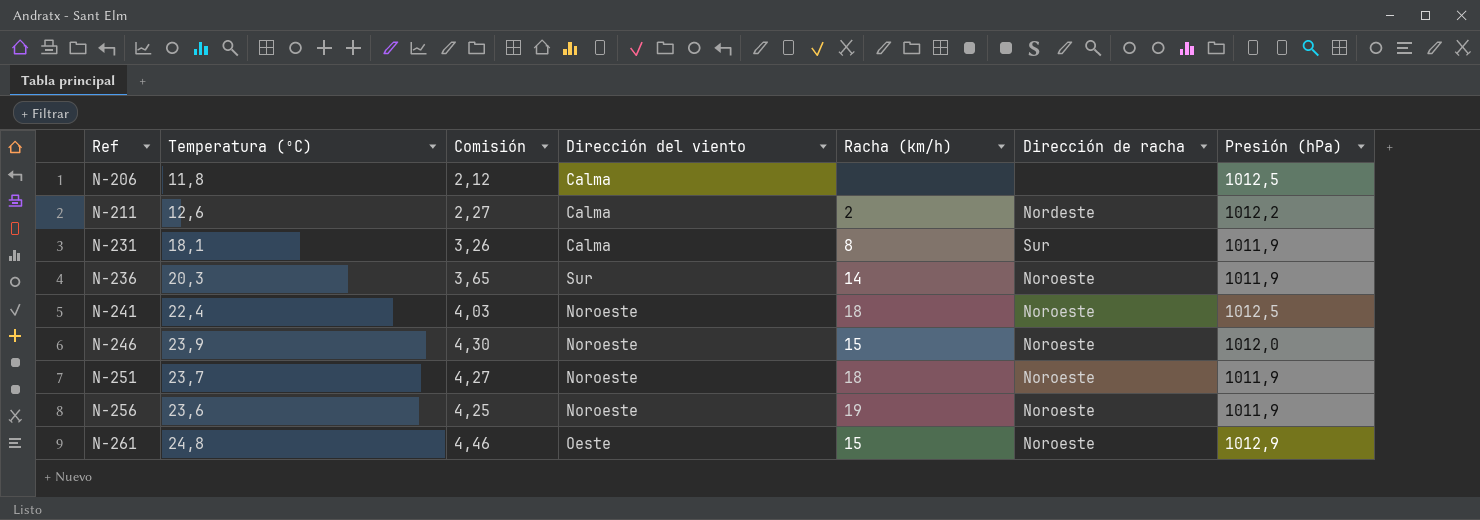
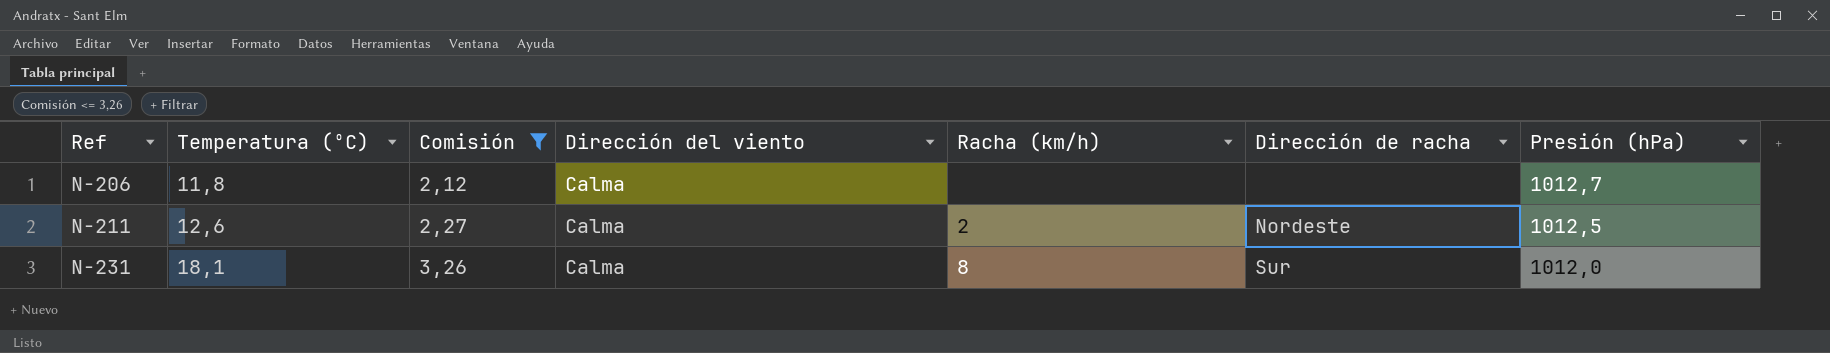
filter: none -> Comisión <= 3,26
N-206 | Presión (hPa): 1012,5 -> 1012,7
N-211 | Presión (hPa): 1012,2 -> 1012,5
N-231 | Presión (hPa): 1011,9 -> 1012,0

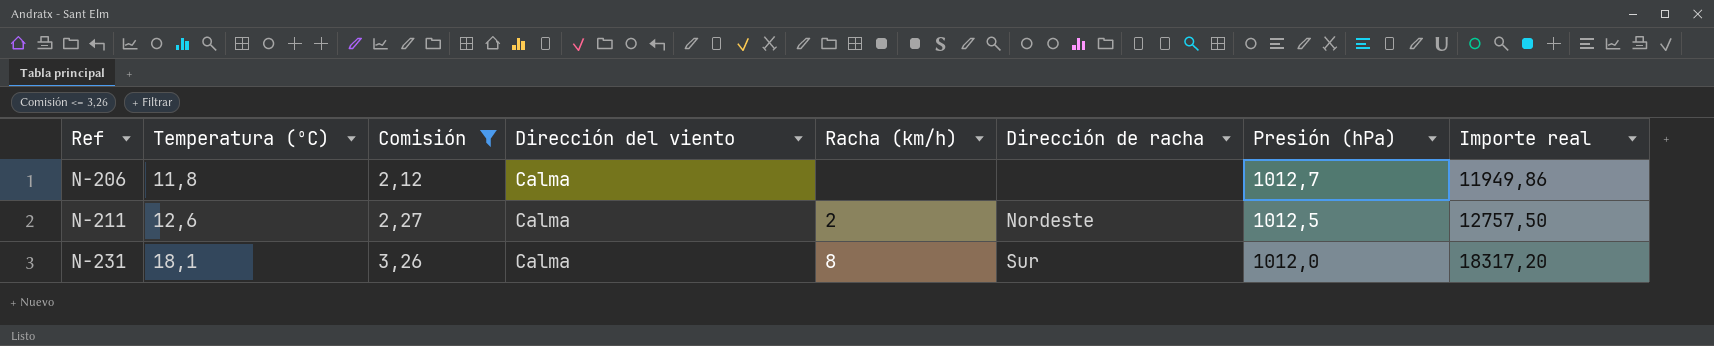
column Importe real | formula: none -> [Temperatura (ºC)] * [Presión (hPa)]

